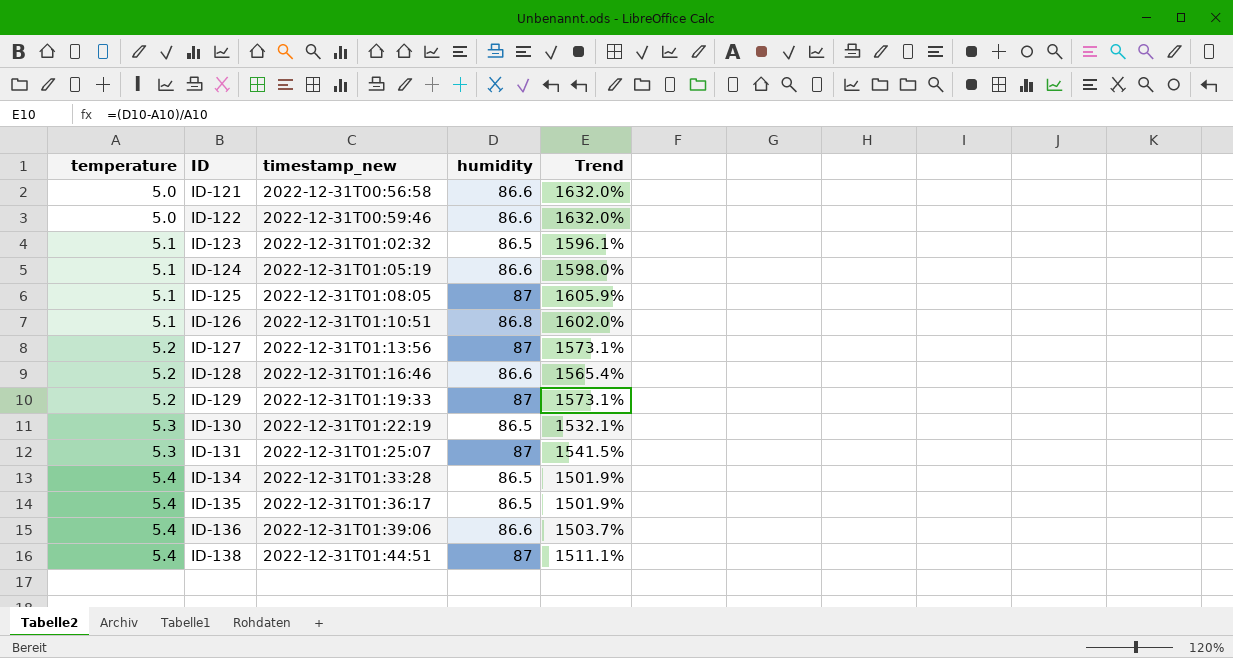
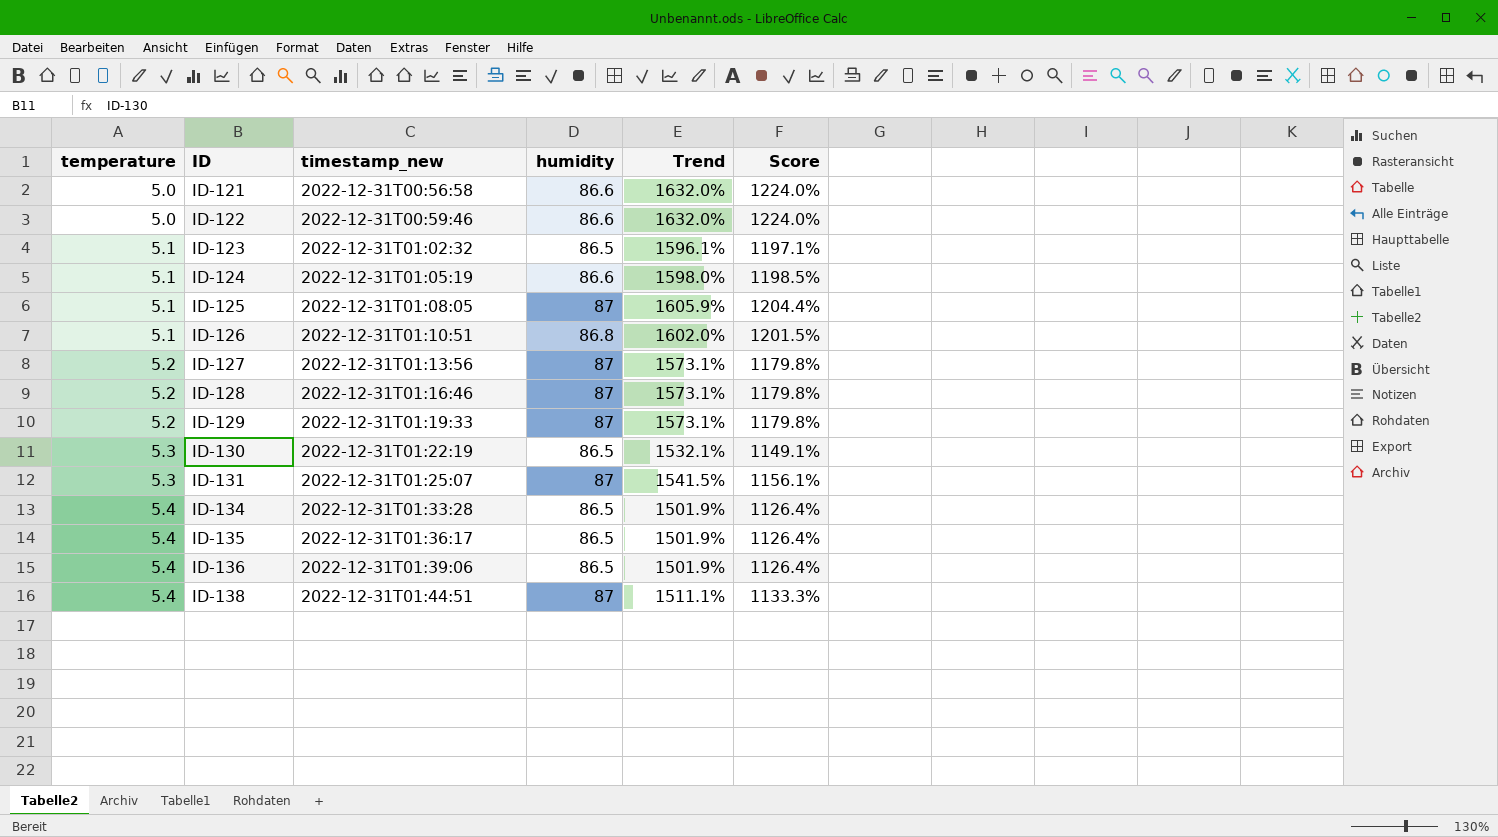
column Score | formula: none -> [Trend] * 0.75
ID-128 | humidity: 86.6 -> 87
ID-128 | Trend: 1565.4% -> 1573.1%
ID-136 | humidity: 86.6 -> 86.5
ID-136 | Trend: 1503.7% -> 1501.9%

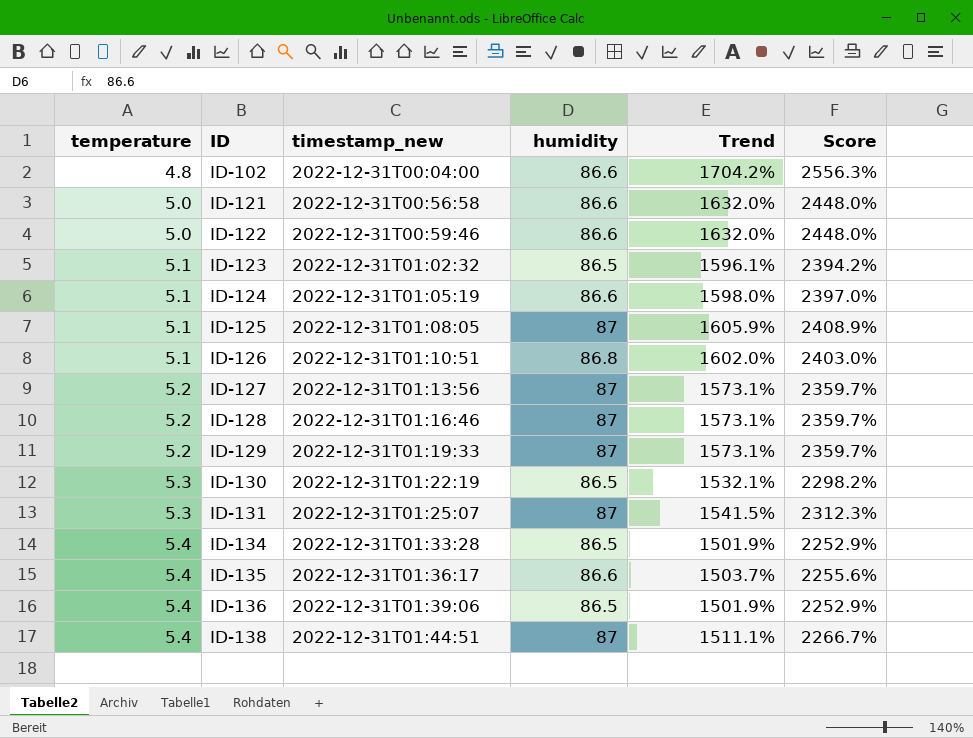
column Score | formula: [Trend] * 0.75 -> [Trend] * 1.5
row ID-102: none -> 4.8 | 2022-12-31T00:04:00 | 86.6 | 1704.2% | 2556.3%
ID-135 | humidity: 86.5 -> 86.6
ID-135 | Trend: 1501.9% -> 1503.7%

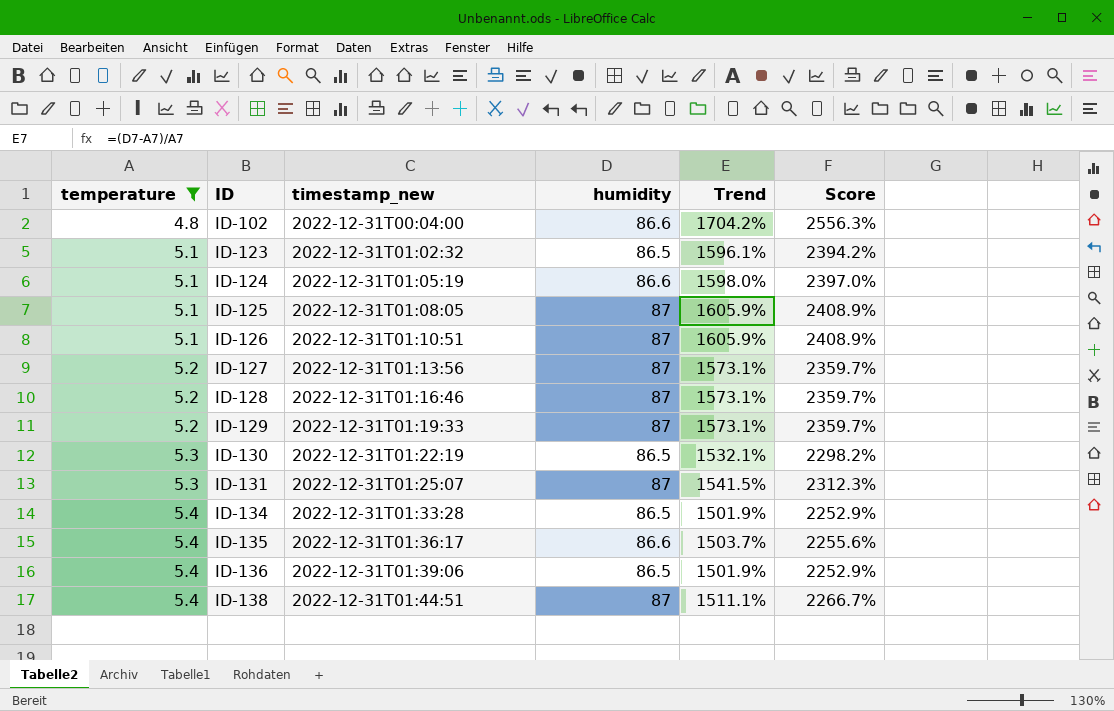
filter: none -> temperature != 5.0
ID-126 | humidity: 86.8 -> 87
ID-126 | Trend: 1602.0% -> 1605.9%
ID-126 | Score: 2403.0% -> 2408.9%

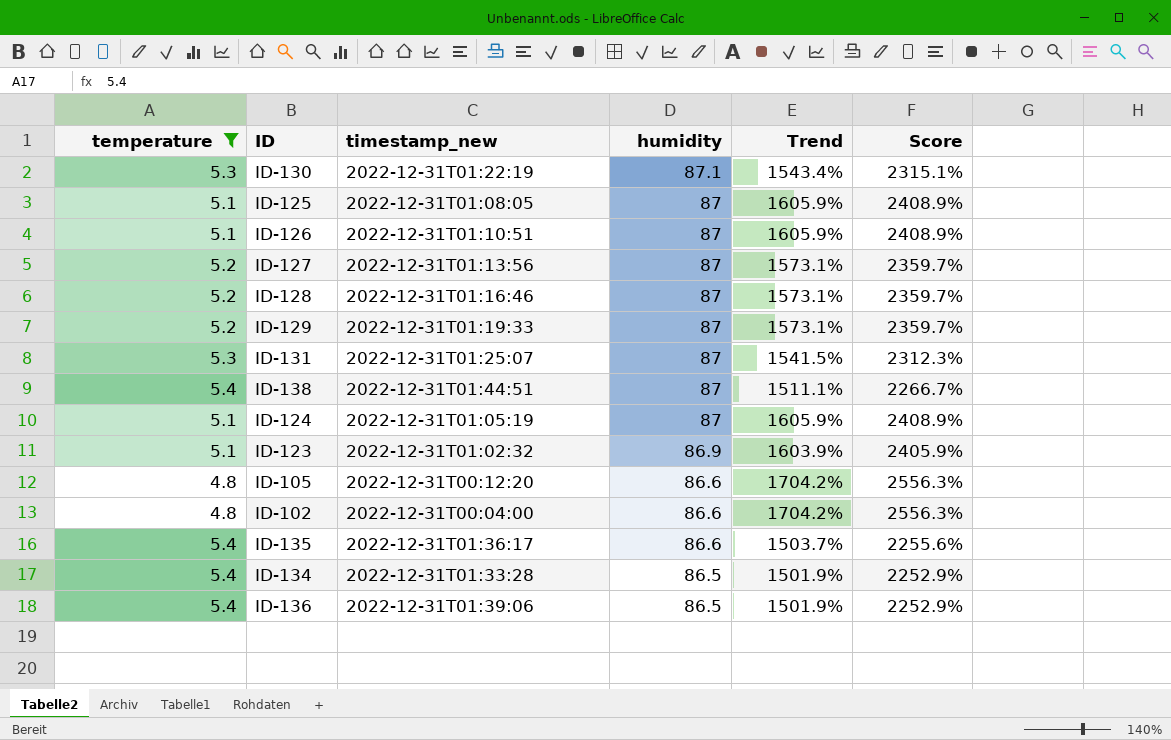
row order: temperature ascending -> humidity descending
ID-130 | humidity: 86.5 -> 87.1
ID-130 | Trend: 1532.1% -> 1543.4%
ID-130 | Score: 2298.2% -> 2315.1%
ID-124 | humidity: 86.6 -> 87
ID-124 | Trend: 1598.0% -> 1605.9%
ID-124 | Score: 2397.0% -> 2408.9%
ID-123 | humidity: 86.5 -> 86.9
ID-123 | Trend: 1596.1% -> 1603.9%
ID-123 | Score: 2394.2% -> 2405.9%
row ID-105: none -> 4.8 | 2022-12-31T00:12:20 | 86.6 | 1704.2% | 2556.3%

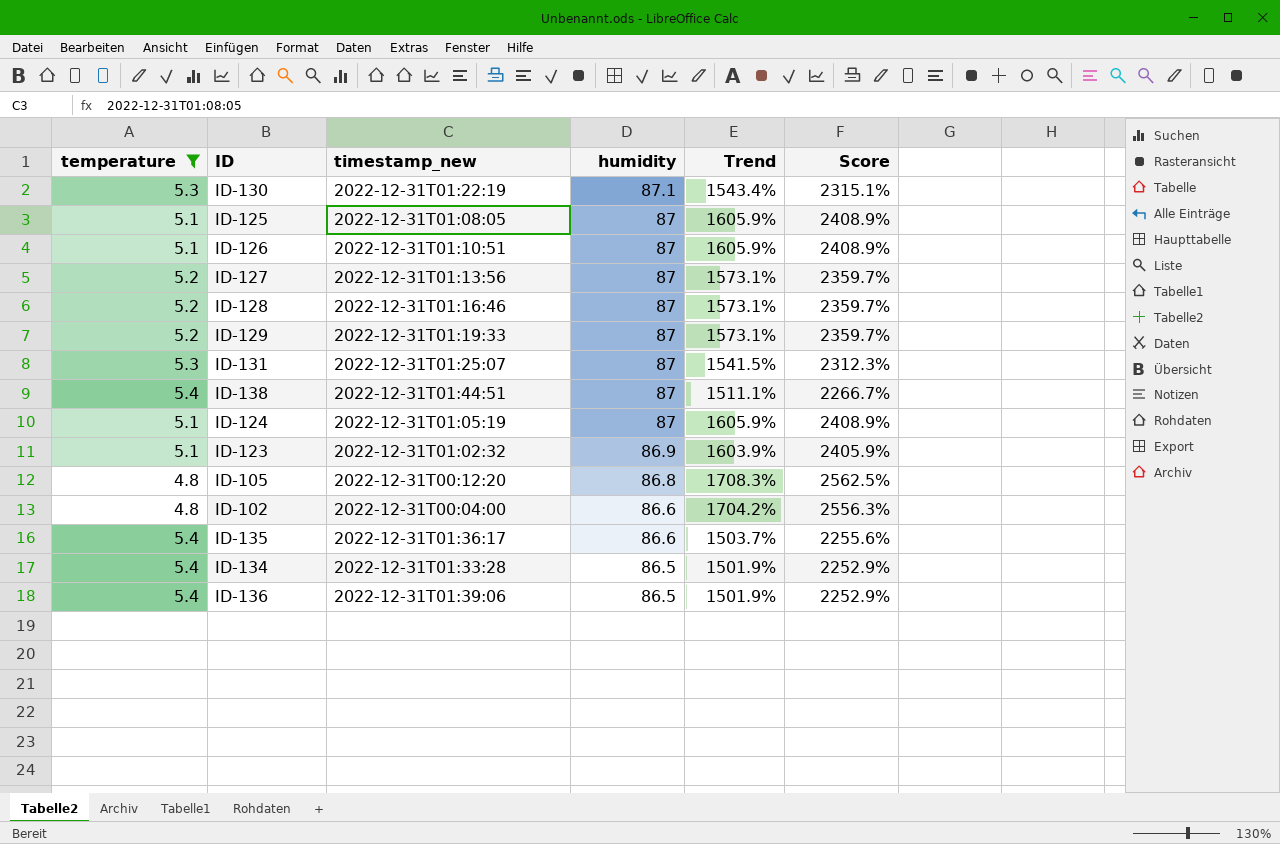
ID-105 | humidity: 86.6 -> 86.8
ID-105 | Trend: 1704.2% -> 1708.3%
ID-105 | Score: 2556.3% -> 2562.5%

